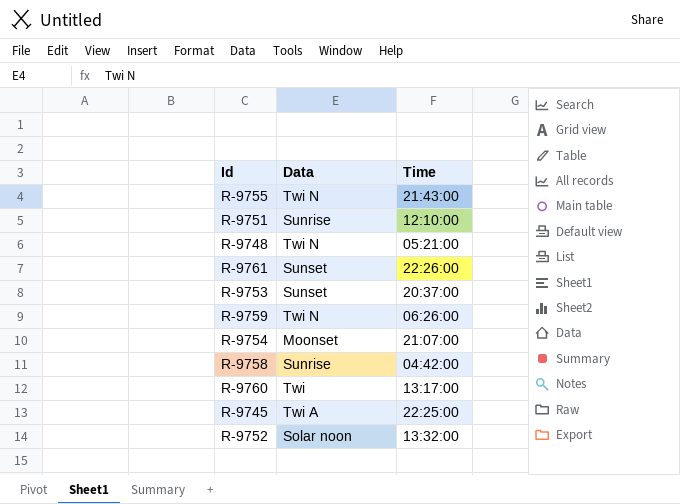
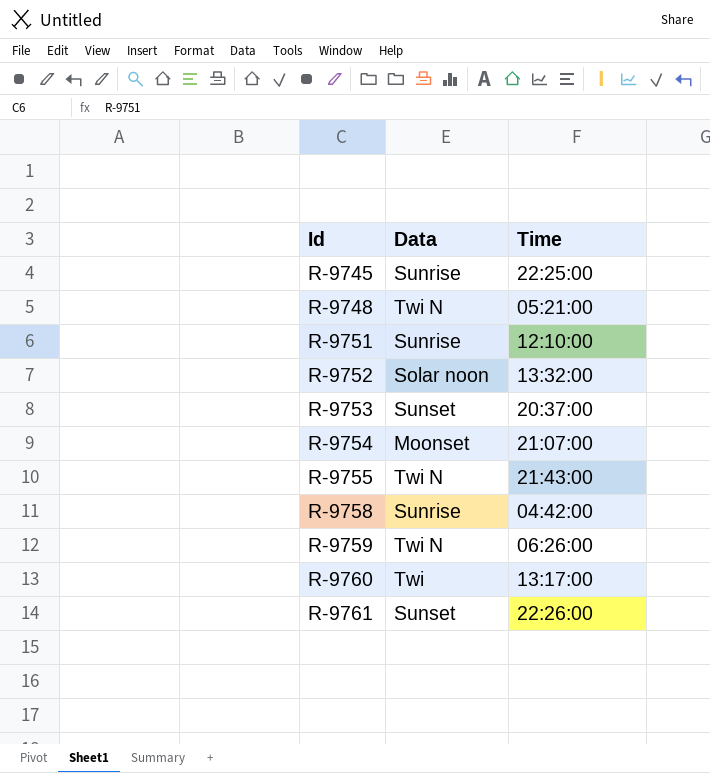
row order: none -> Id ascending
R-9745 | Data: Twi A -> Sunrise

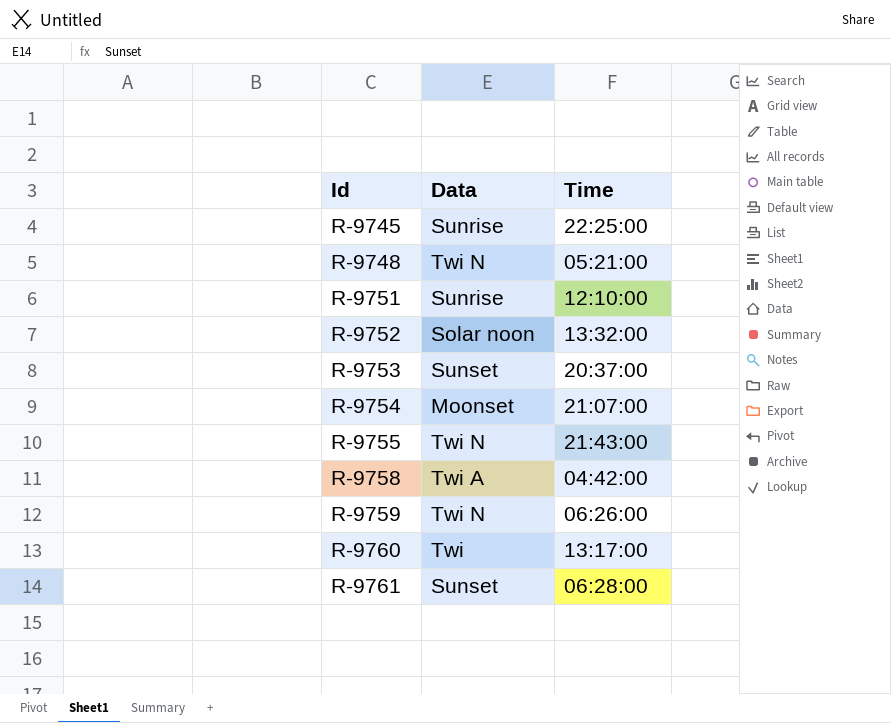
R-9758 | Data: Sunrise -> Twi A
R-9761 | Time: 22:26:00 -> 06:28:00

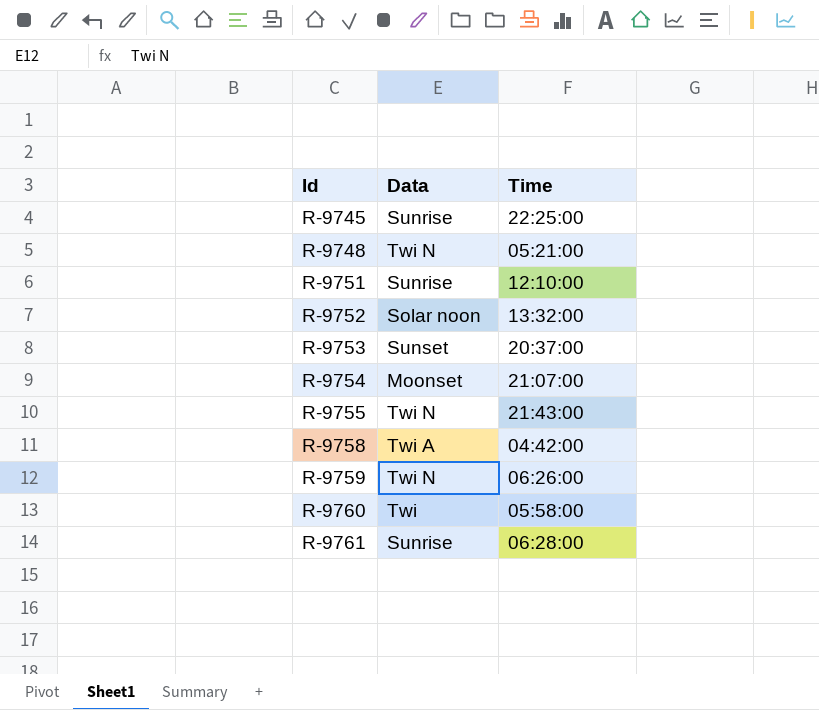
R-9760 | Time: 13:17:00 -> 05:58:00
R-9761 | Data: Sunset -> Sunrise

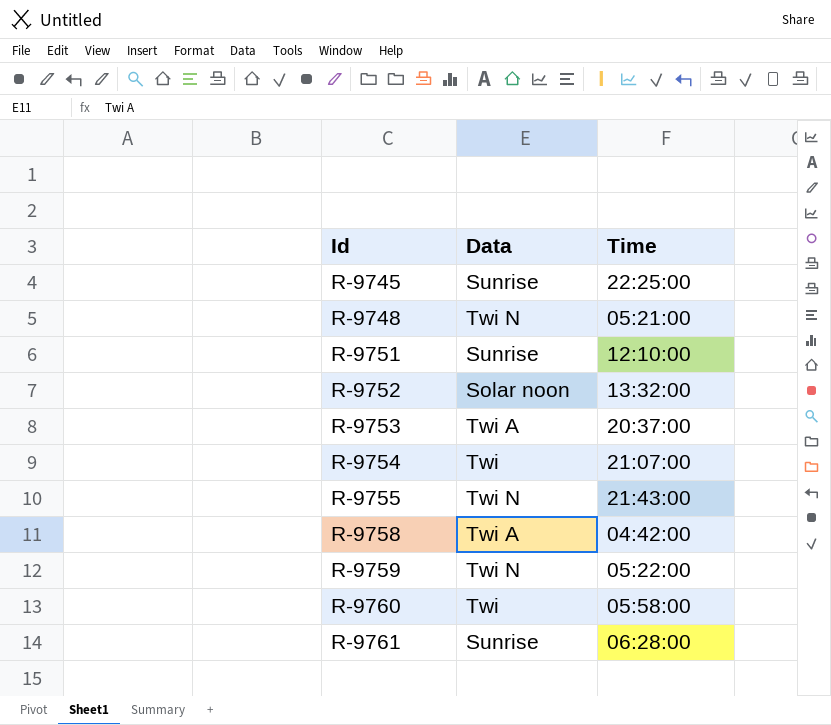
R-9753 | Data: Sunset -> Twi A
R-9754 | Data: Moonset -> Twi
R-9759 | Time: 06:26:00 -> 05:22:00

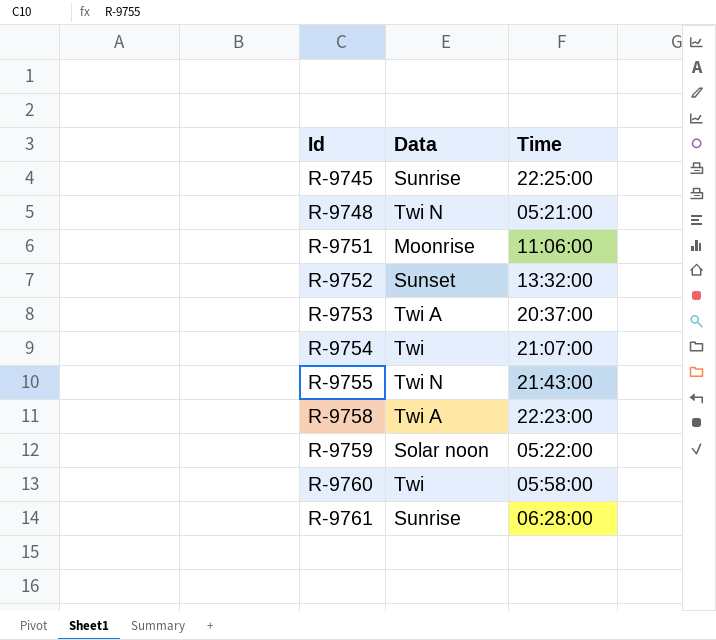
R-9751 | Data: Sunrise -> Moonrise
R-9751 | Time: 12:10:00 -> 11:06:00
R-9752 | Data: Solar noon -> Sunset
R-9758 | Time: 04:42:00 -> 22:23:00
R-9759 | Data: Twi N -> Solar noon

